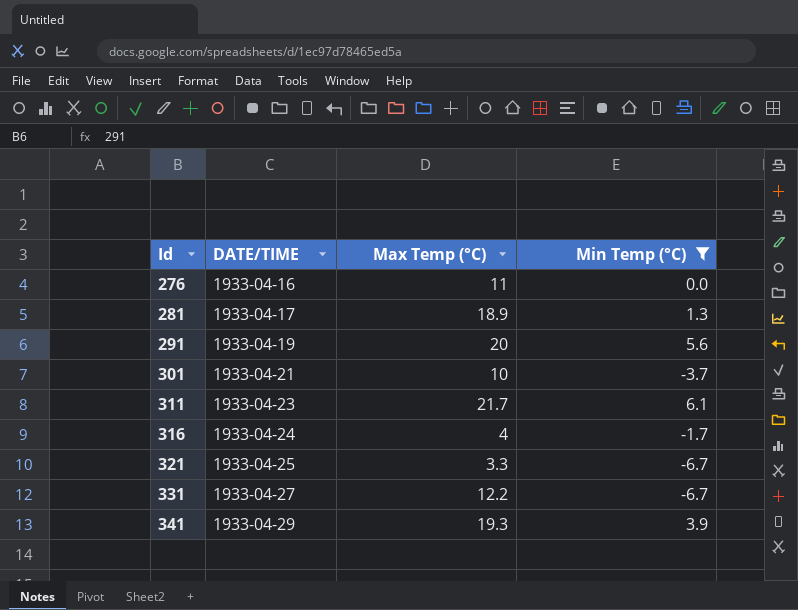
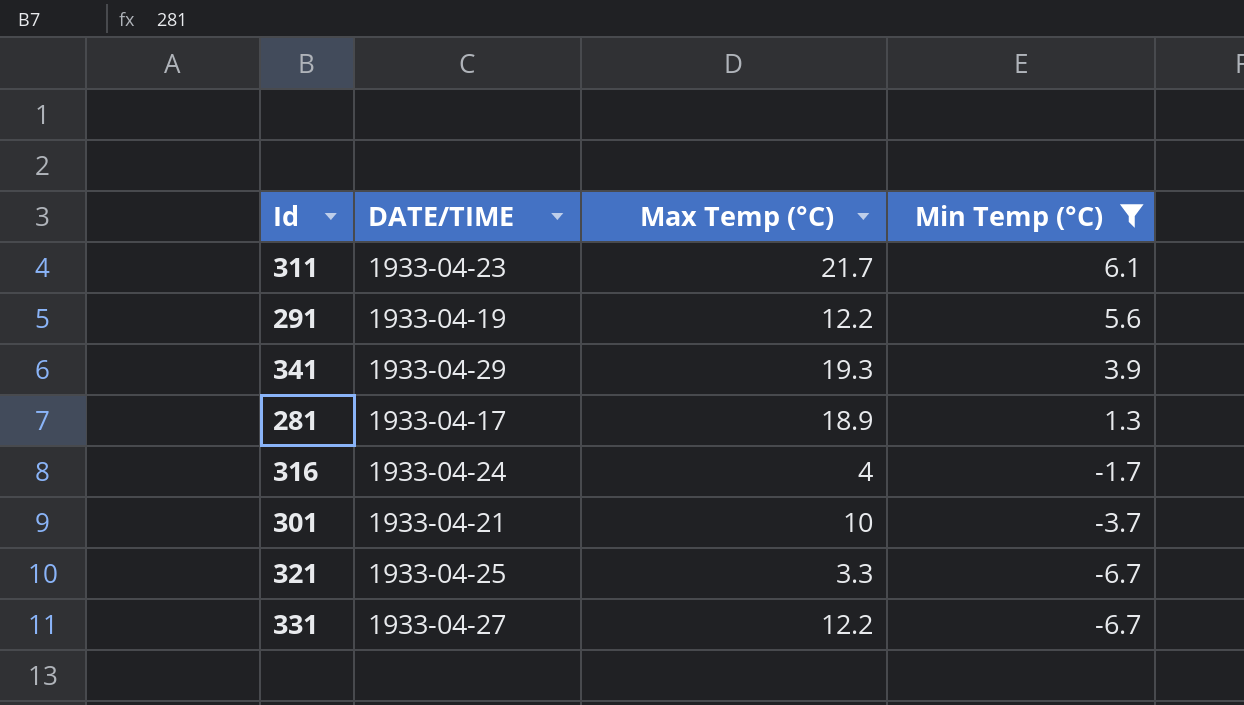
row order: Id ascending -> Min Temp (°C) descending
row 276: 1933-04-16 | 11 | 0.0 -> none
291 | Max Temp (°C): 20 -> 12.2

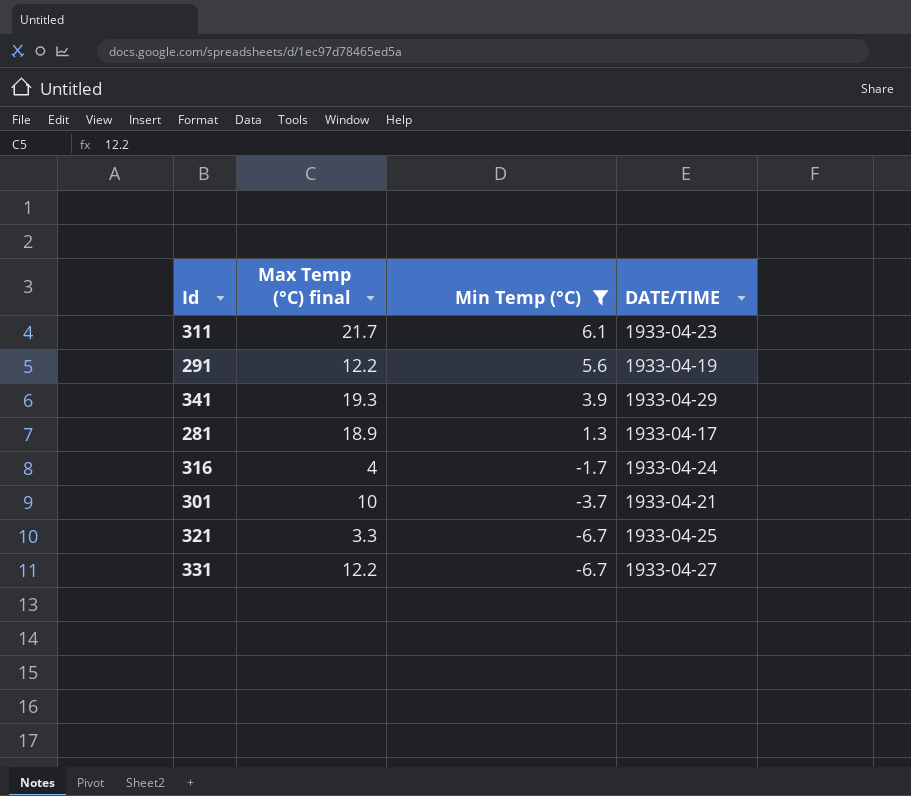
column name: Max Temp (°C) -> Max Temp (°C) final
column DATE/TIME | position: 2 -> 4

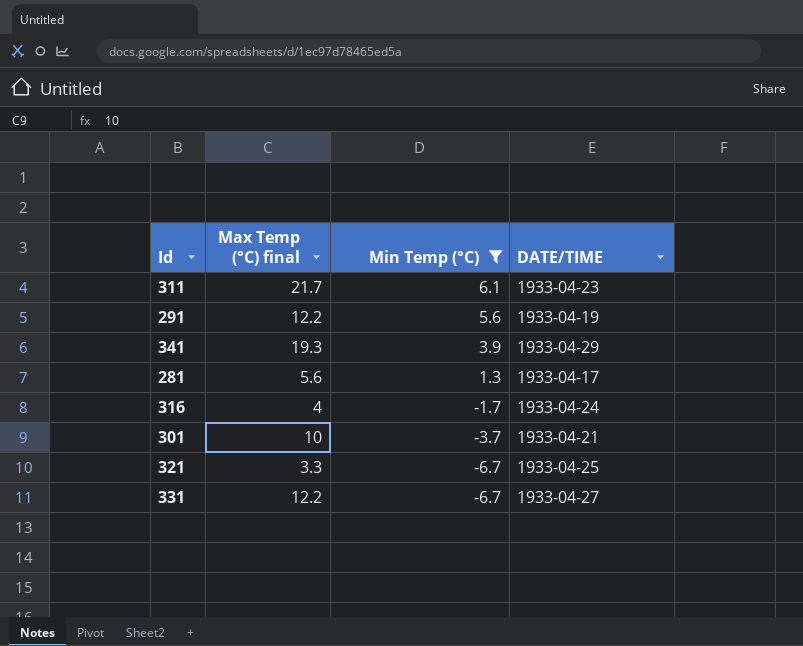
281 | Max Temp (°C) final: 18.9 -> 5.6

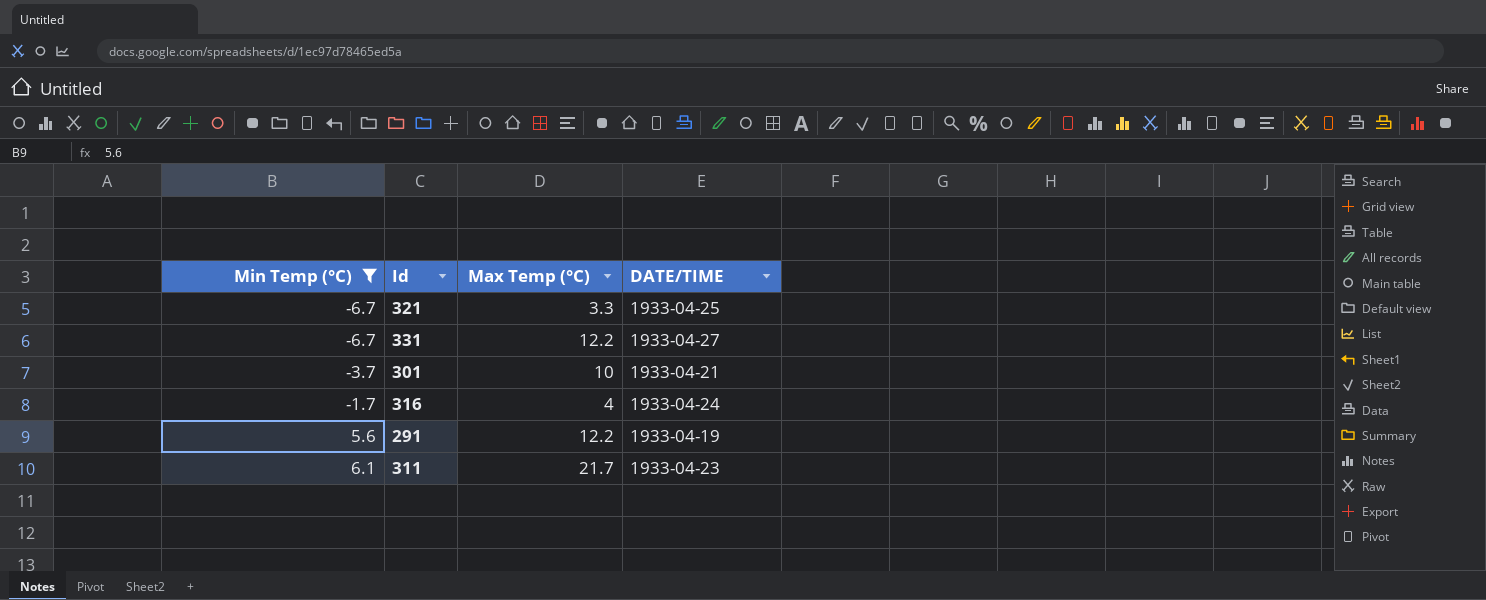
row order: Min Temp (°C) descending -> Min Temp (°C) ascending
column Min Temp (°C) | position: 3 -> 1
column name: Max Temp (°C) final -> Max Temp (°C)
row 341: 19.3 | 3.9 | 1933-04-29 -> none
row 281: 5.6 | 1.3 | 1933-04-17 -> none

